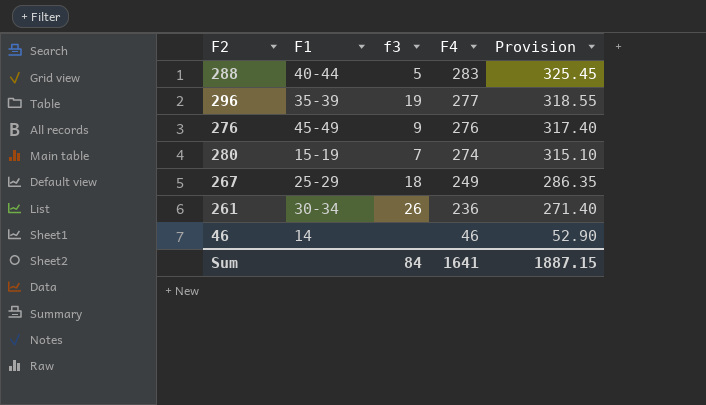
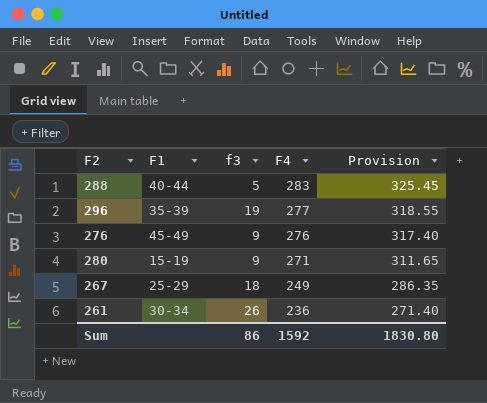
row 46: 14 | none | 46 | 52.90 -> none
280 | f3: 7 -> 9
280 | F4: 274 -> 271
280 | Provision: 315.10 -> 311.65
Sum | f3: 84 -> 86
Sum | F4: 1641 -> 1592
Sum | Provision: 1887.15 -> 1830.80

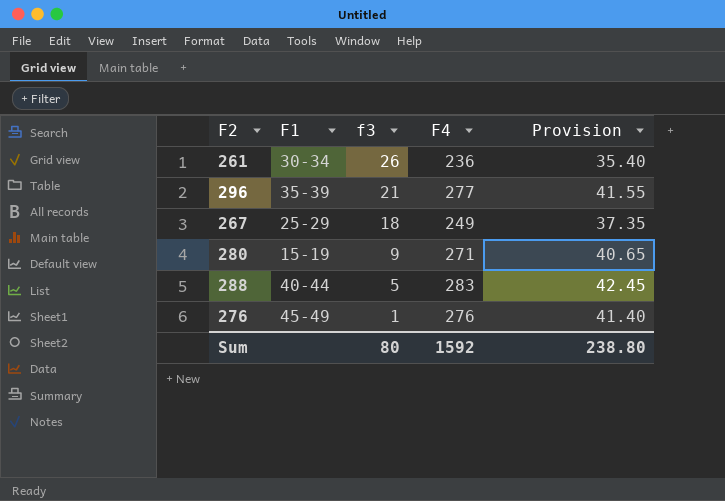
row order: F4 descending -> f3 descending
column Provision | formula: [F4] * 1.15 -> [F4] * 0.15
296 | f3: 19 -> 21
276 | f3: 9 -> 1
Sum | f3: 86 -> 80
Sum | Provision: 1830.80 -> 238.80

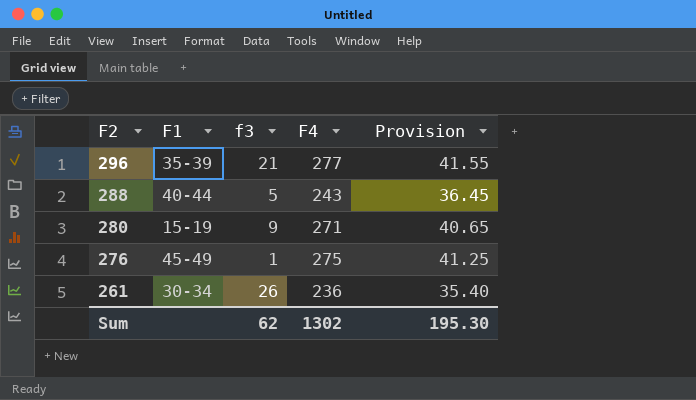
row order: f3 descending -> F2 descending
row 267: 25-29 | 18 | 249 | 37.35 -> none
288 | F4: 283 -> 243
288 | Provision: 42.45 -> 36.45
276 | F4: 276 -> 275
276 | Provision: 41.40 -> 41.25
Sum | f3: 80 -> 62
Sum | F4: 1592 -> 1302
Sum | Provision: 238.80 -> 195.30

